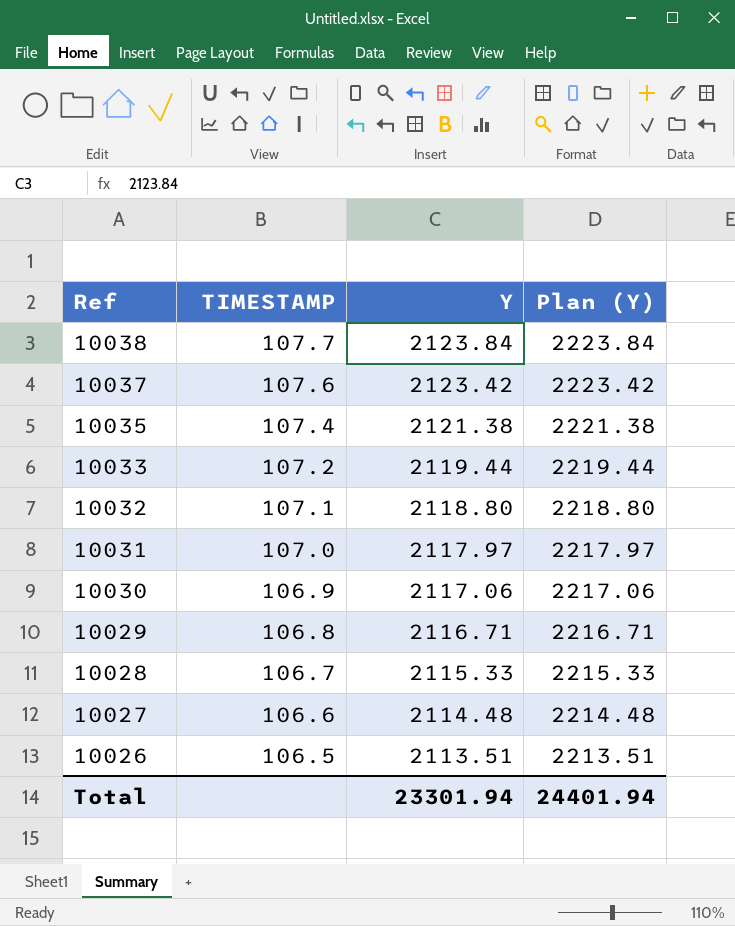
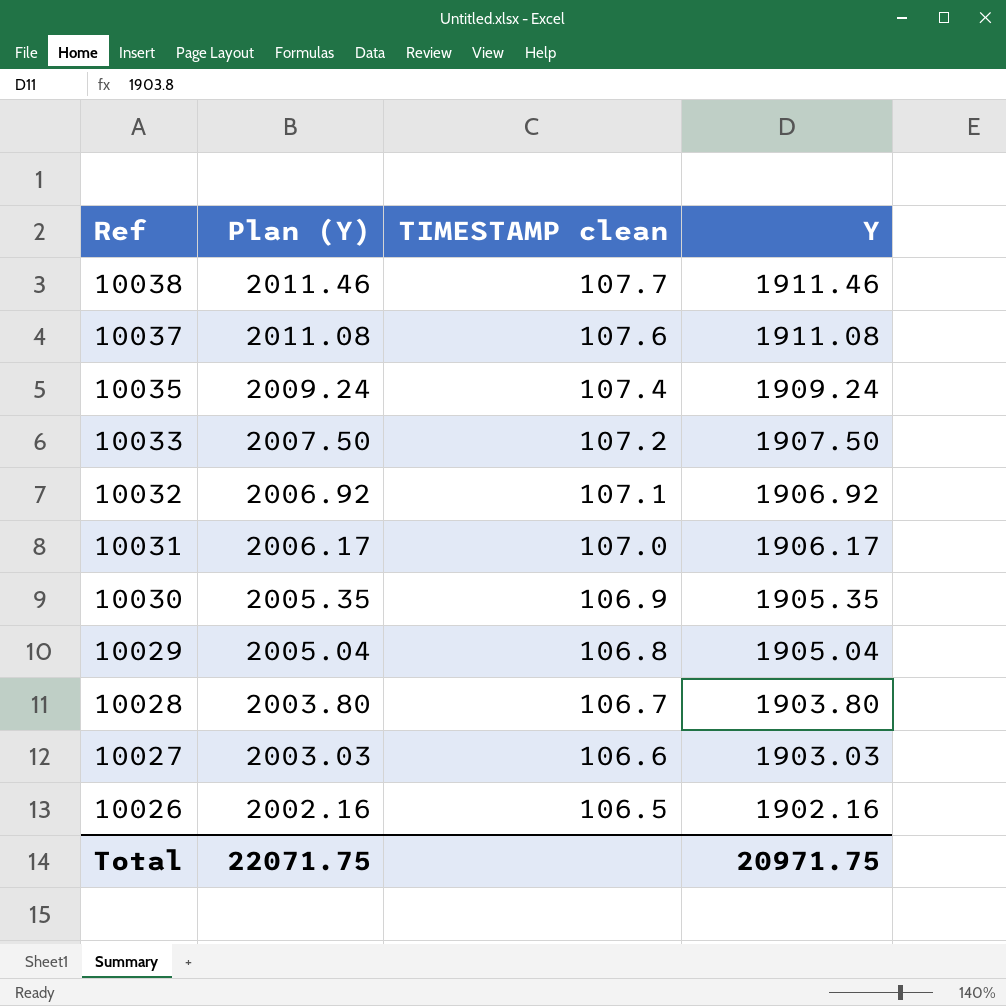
column Plan (Y) | position: 4 -> 2
column name: TIMESTAMP -> TIMESTAMP clean
10038 | Plan (Y): 2223.84 -> 2011.46
10038 | Y: 2123.84 -> 1911.46
10037 | Plan (Y): 2223.42 -> 2011.08
10037 | Y: 2123.42 -> 1911.08
10035 | Plan (Y): 2221.38 -> 2009.24
10035 | Y: 2121.38 -> 1909.24
10033 | Plan (Y): 2219.44 -> 2007.50
10033 | Y: 2119.44 -> 1907.50
10032 | Plan (Y): 2218.80 -> 2006.92
10032 | Y: 2118.80 -> 1906.92
10031 | Plan (Y): 2217.97 -> 2006.17
10031 | Y: 2117.97 -> 1906.17
10030 | Plan (Y): 2217.06 -> 2005.35
10030 | Y: 2117.06 -> 1905.35
10029 | Plan (Y): 2216.71 -> 2005.04
10029 | Y: 2116.71 -> 1905.04
10028 | Plan (Y): 2215.33 -> 2003.80
10028 | Y: 2115.33 -> 1903.80
10027 | Plan (Y): 2214.48 -> 2003.03
10027 | Y: 2114.48 -> 1903.03
10026 | Plan (Y): 2213.51 -> 2002.16
10026 | Y: 2113.51 -> 1902.16
Total | Plan (Y): 24401.94 -> 22071.75
Total | Y: 23301.94 -> 20971.75

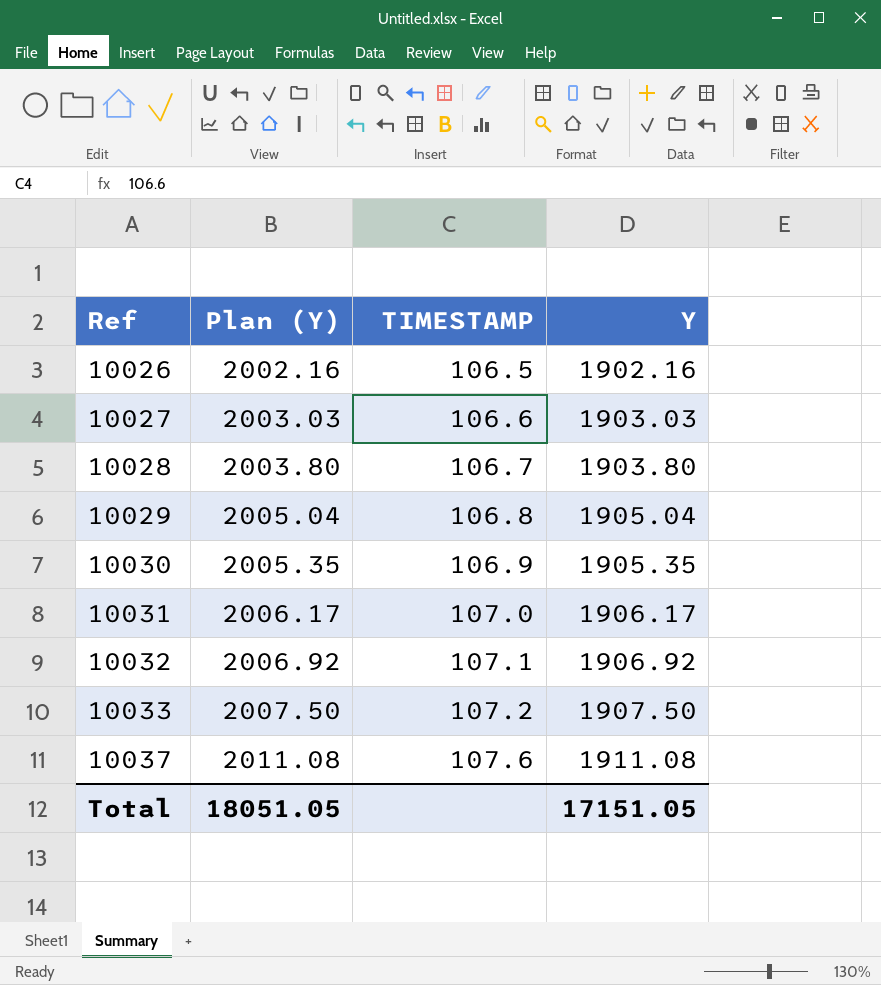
row order: Ref descending -> Ref ascending
column name: TIMESTAMP clean -> TIMESTAMP
row 10038: 2011.46 | 107.7 | 1911.46 -> none
row 10035: 2009.24 | 107.4 | 1909.24 -> none
Total | Plan (Y): 22071.75 -> 18051.05
Total | Y: 20971.75 -> 17151.05

